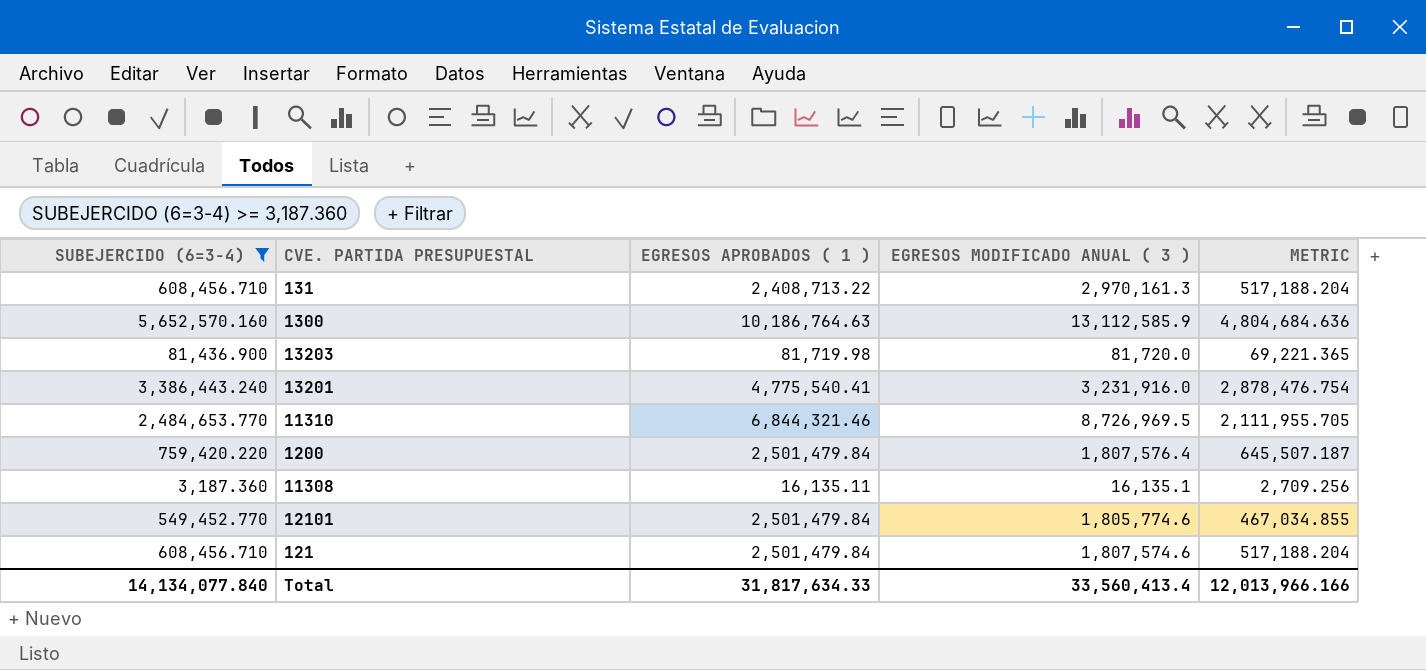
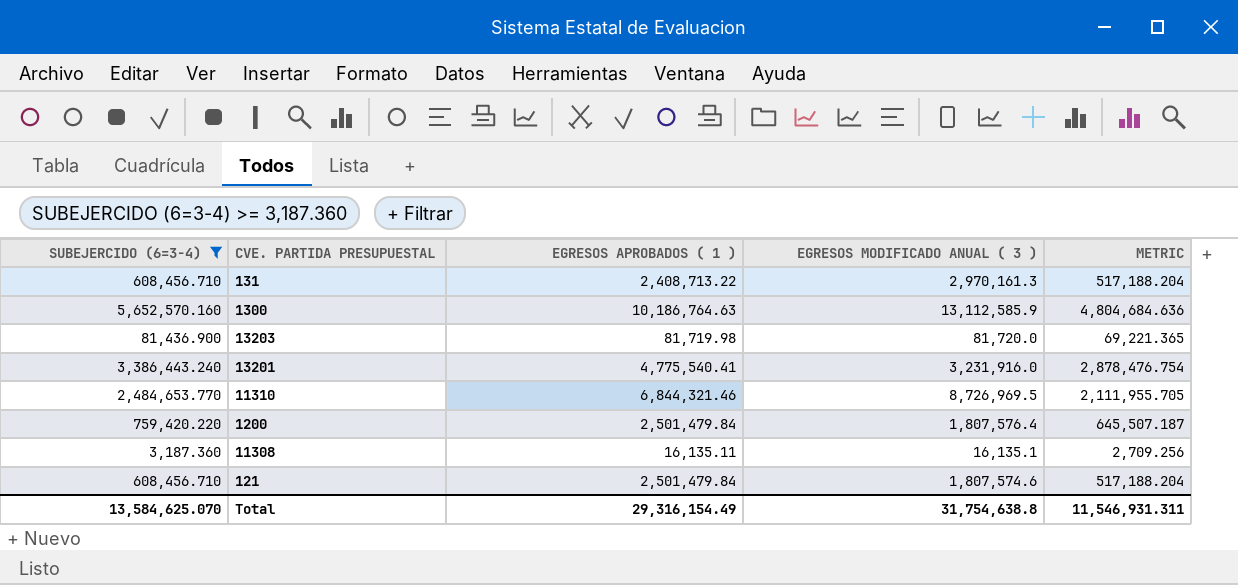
row 12101: 549,452.770 | 2,501,479.84 | 1,805,774.6 | 467,034.855 -> none
Total | SUBEJERCIDO (6=3-4): 14,134,077.840 -> 13,584,625.070
Total | EGRESOS APROBADOS ( 1 ): 31,817,634.33 -> 29,316,154.49
Total | EGRESOS MODIFICADO ANUAL ( 3 ): 33,560,413.4 -> 31,754,638.8
Total | METRIC: 12,013,966.166 -> 11,546,931.311

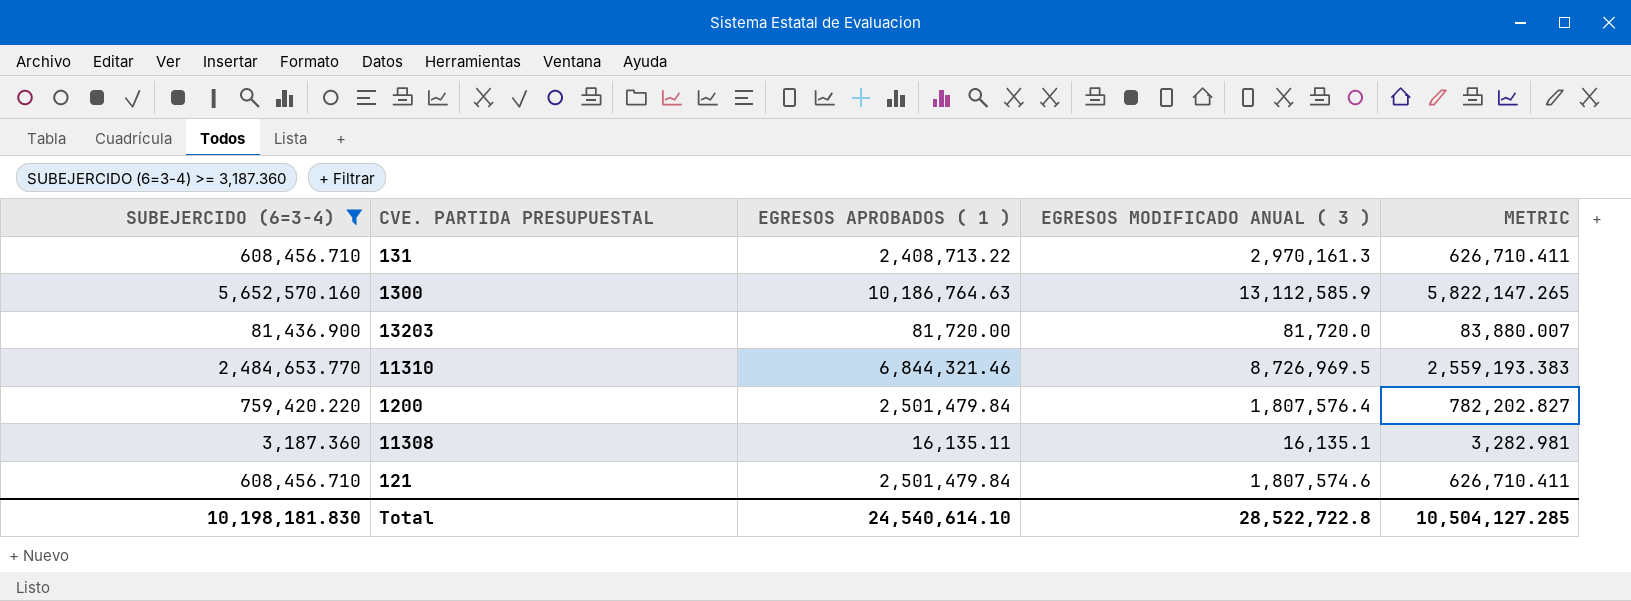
column METRIC | formula: [SUBEJERCIDO (6=3-4)] * 0.85 -> [SUBEJERCIDO (6=3-4)] * 1.03
row 13201: 3,386,443.240 | 4,775,540.41 | 3,231,916.0 | 2,878,476.754 -> none
13203 | EGRESOS APROBADOS ( 1 ): 81,719.98 -> 81,720.00
Total | SUBEJERCIDO (6=3-4): 13,584,625.070 -> 10,198,181.830
Total | EGRESOS APROBADOS ( 1 ): 29,316,154.49 -> 24,540,614.10
Total | EGRESOS MODIFICADO ANUAL ( 3 ): 31,754,638.8 -> 28,522,722.8
Total | METRIC: 11,546,931.311 -> 10,504,127.285

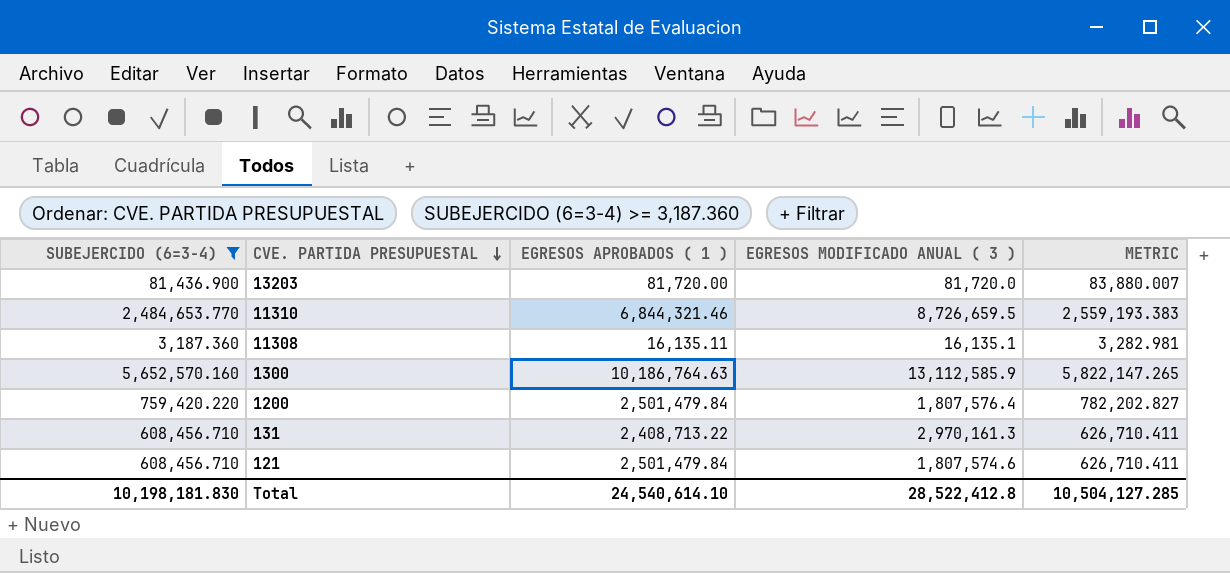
row order: none -> CVE. PARTIDA PRESUPUESTAL descending
11310 | EGRESOS MODIFICADO ANUAL ( 3 ): 8,726,969.5 -> 8,726,659.5
Total | EGRESOS MODIFICADO ANUAL ( 3 ): 28,522,722.8 -> 28,522,412.8

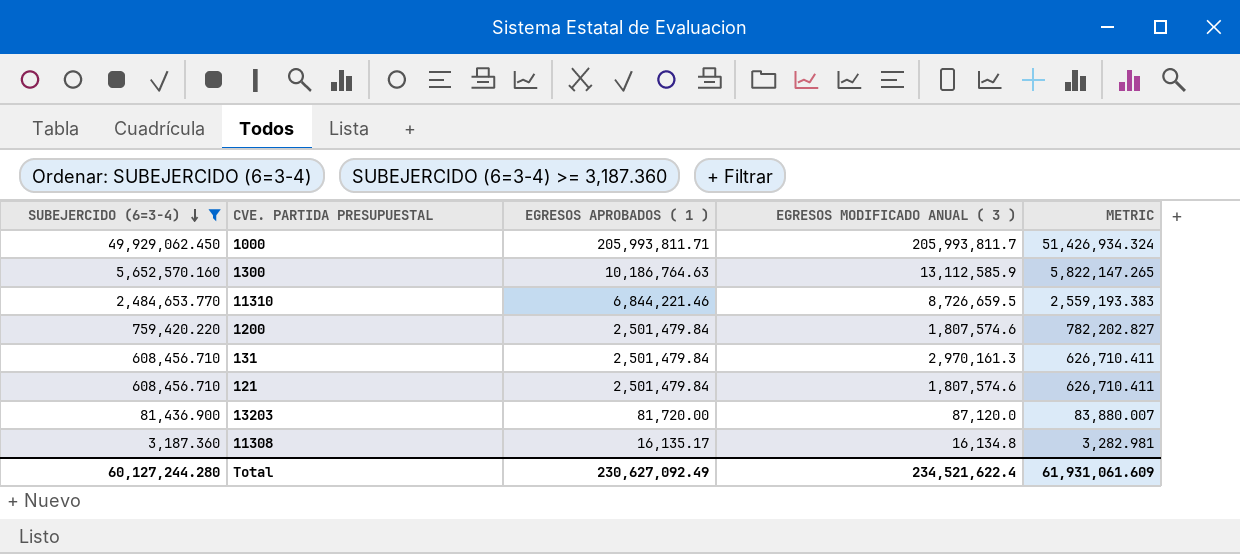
row order: CVE. PARTIDA PRESUPUESTAL descending -> SUBEJERCIDO (6=3-4) descending
row 1000: none -> 49,929,062.450 | 205,993,811.71 | 205,993,811.7 | 51,426,934.324
11310 | EGRESOS APROBADOS ( 1 ): 6,844,321.46 -> 6,844,221.46
1200 | EGRESOS MODIFICADO ANUAL ( 3 ): 1,807,576.4 -> 1,807,574.6
131 | EGRESOS APROBADOS ( 1 ): 2,408,713.22 -> 2,501,479.84
13203 | EGRESOS MODIFICADO ANUAL ( 3 ): 81,720.0 -> 87,120.0
11308 | EGRESOS APROBADOS ( 1 ): 16,135.11 -> 16,135.17
11308 | EGRESOS MODIFICADO ANUAL ( 3 ): 16,135.1 -> 16,134.8
Total | SUBEJERCIDO (6=3-4): 10,198,181.830 -> 60,127,244.280
Total | EGRESOS APROBADOS ( 1 ): 24,540,614.10 -> 230,627,092.49
Total | EGRESOS MODIFICADO ANUAL ( 3 ): 28,522,412.8 -> 234,521,622.4
Total | METRIC: 10,504,127.285 -> 61,931,061.609

